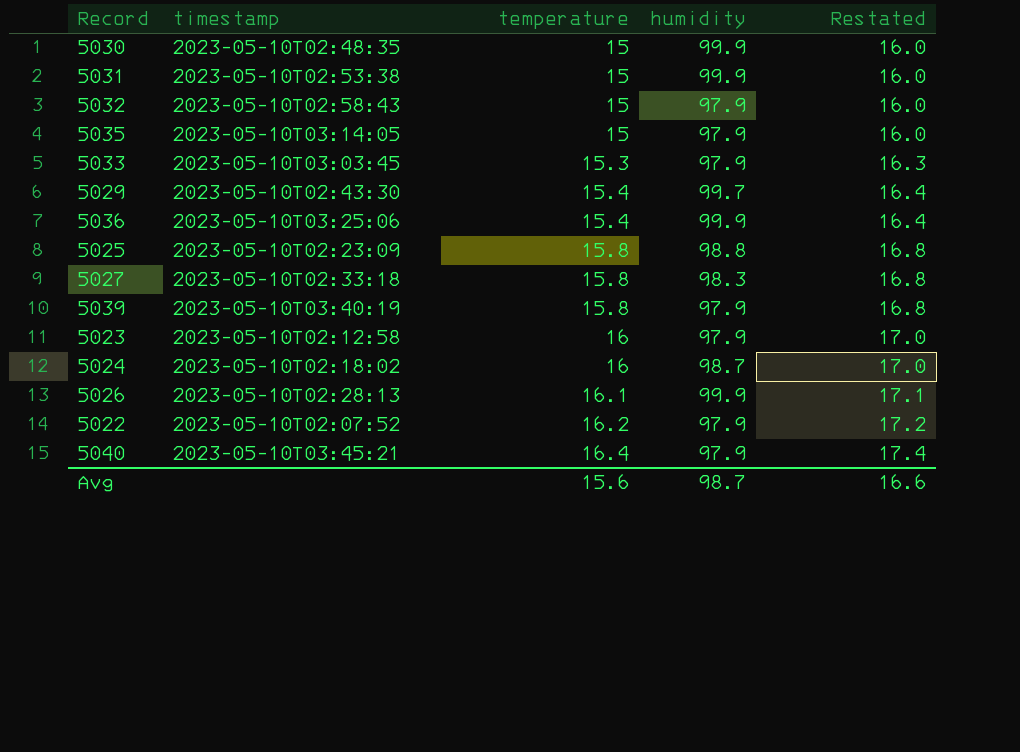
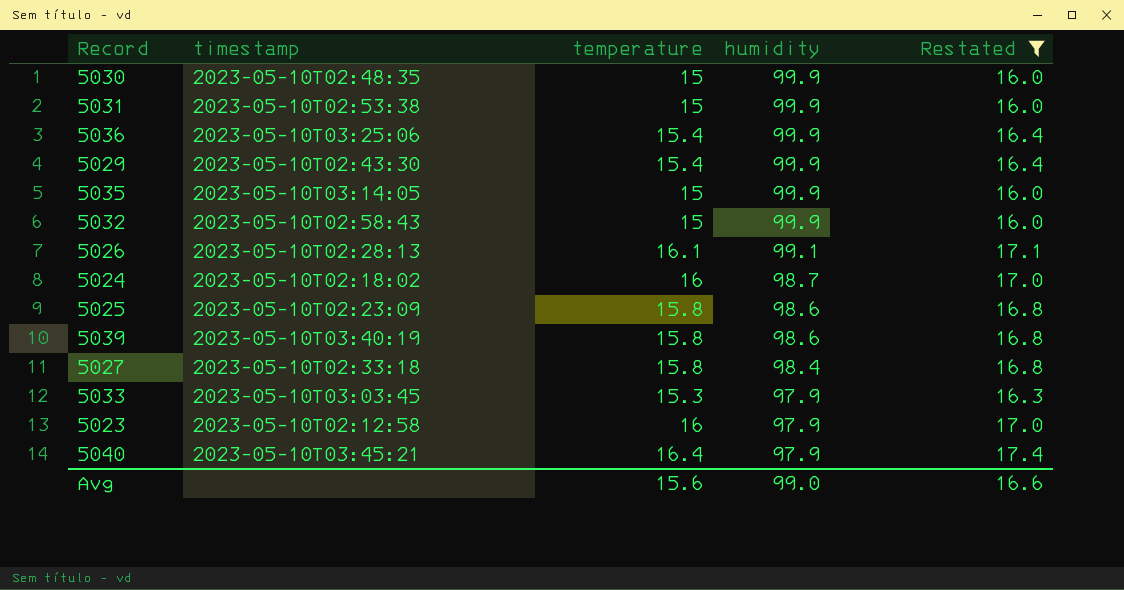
filter: none -> Restated != 17.2
row order: temperature ascending -> humidity descending
5029 | humidity: 99.7 -> 99.9
5035 | humidity: 97.9 -> 99.9
5032 | humidity: 97.9 -> 99.9
5026 | humidity: 99.9 -> 99.1
5025 | humidity: 98.8 -> 98.6
5039 | humidity: 97.9 -> 98.6
5027 | humidity: 98.3 -> 98.4
Avg | humidity: 98.7 -> 99.0

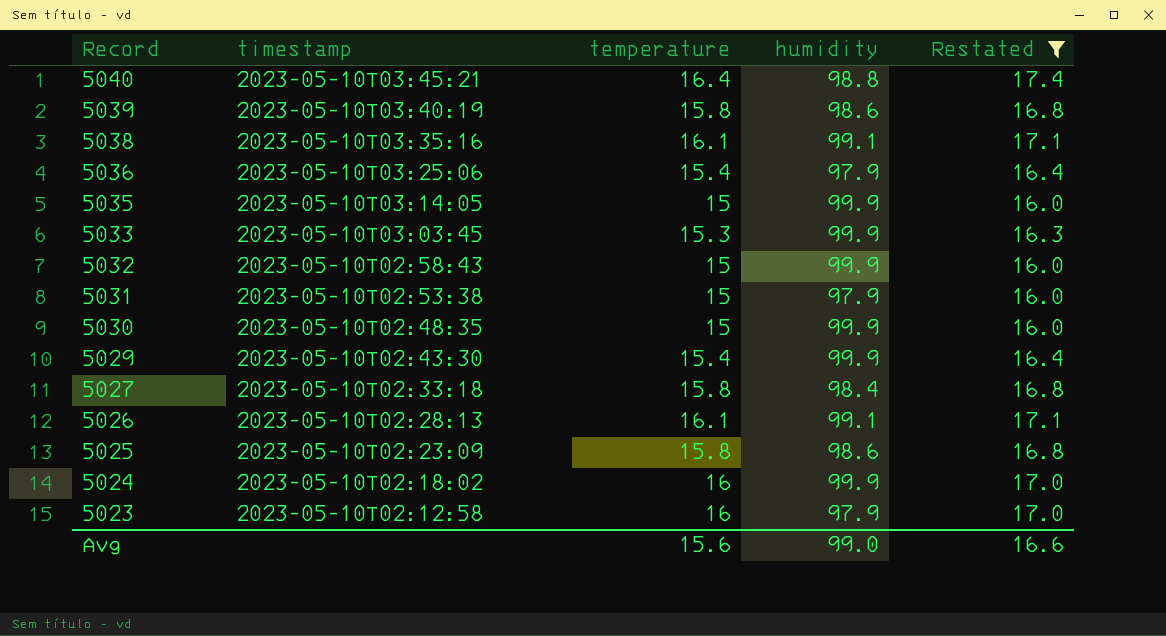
row order: humidity descending -> Record descending
5040 | humidity: 97.9 -> 98.8
row 5038: none -> 2023-05-10T03:35:16 | 16.1 | 99.1 | 17.1
5036 | humidity: 99.9 -> 97.9
5033 | humidity: 97.9 -> 99.9
5031 | humidity: 99.9 -> 97.9
5024 | humidity: 98.7 -> 99.9

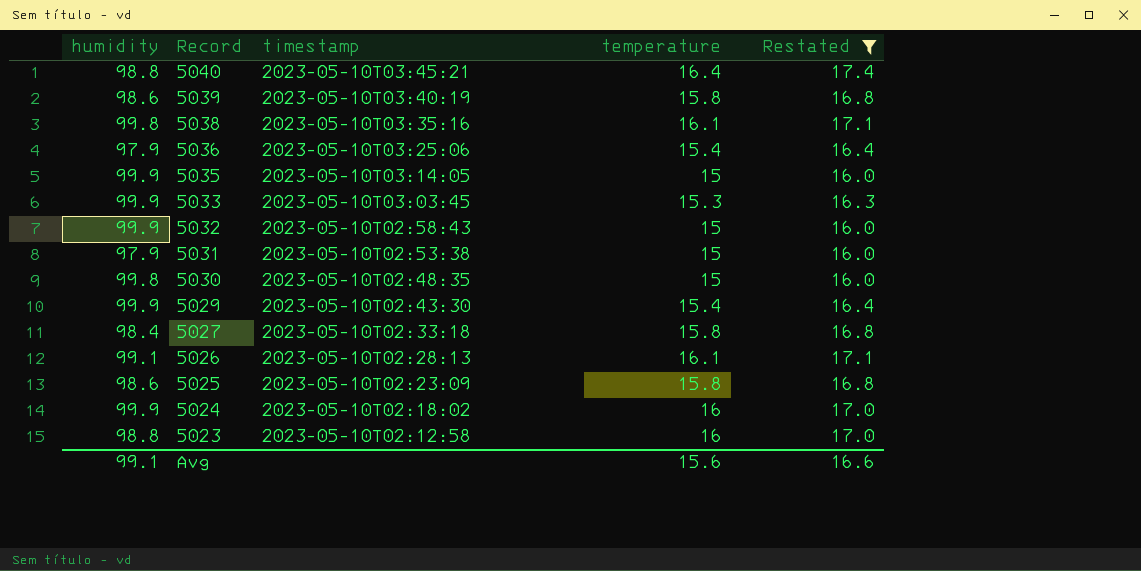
column humidity | position: 4 -> 1
5038 | humidity: 99.1 -> 99.8
5030 | humidity: 99.9 -> 99.8
5023 | humidity: 97.9 -> 98.8
Avg | humidity: 99.0 -> 99.1

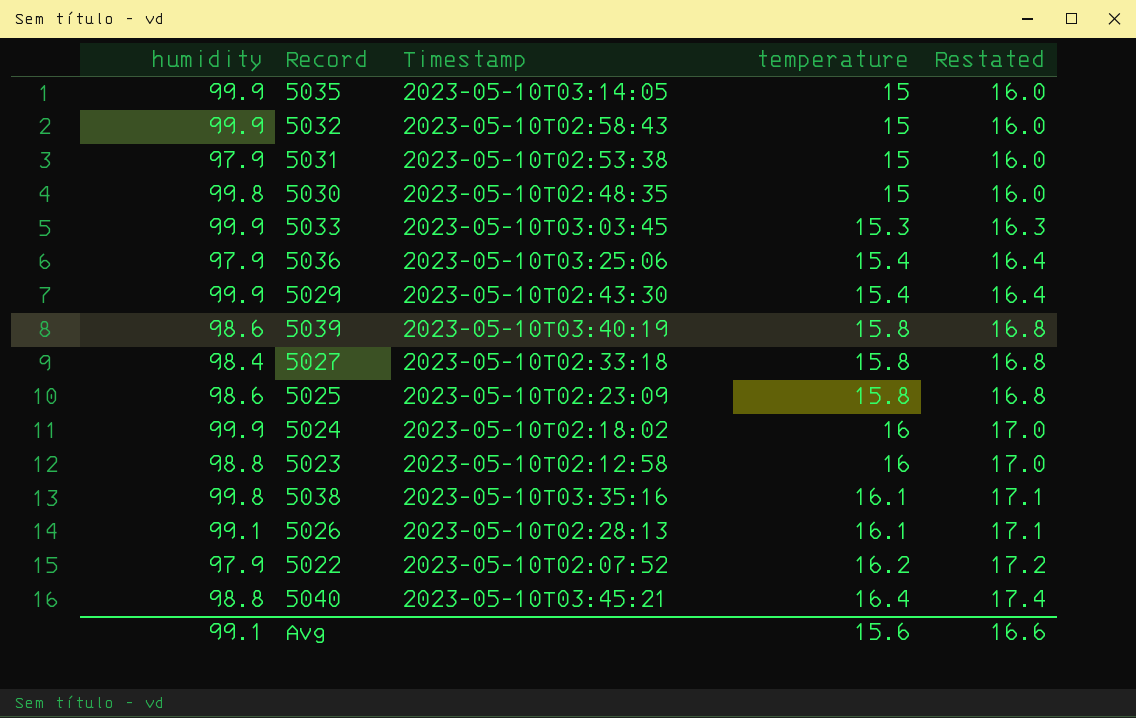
filter: Restated != 17.2 -> none
row order: Record descending -> temperature ascending
column name: timestamp -> Timestamp

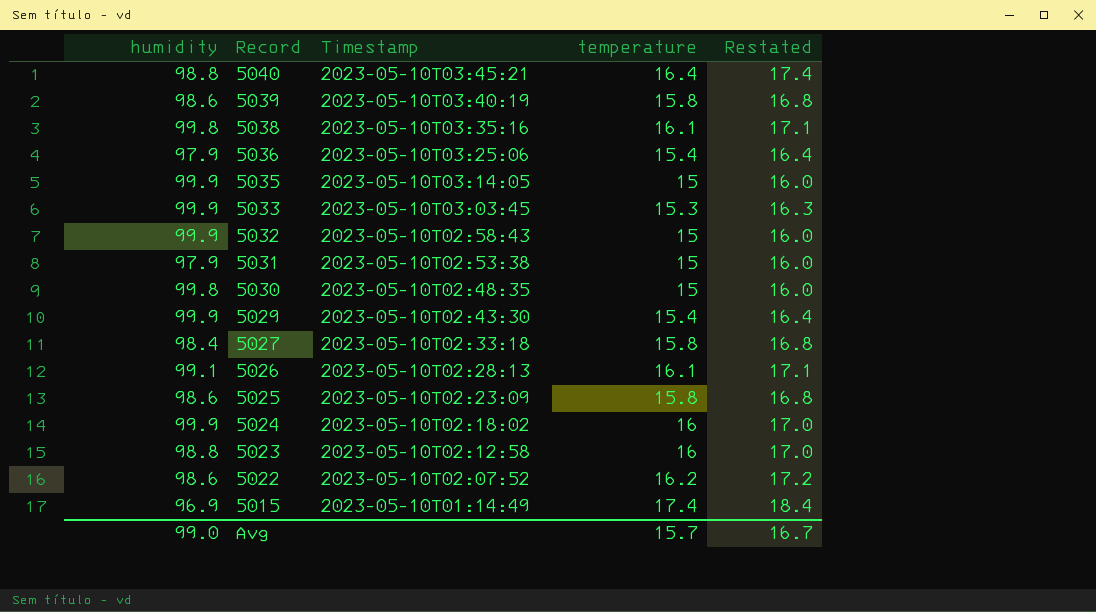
row order: temperature ascending -> Record descending
5022 | humidity: 97.9 -> 98.6
row 5015: none -> 96.9 | 2023-05-10T01:14:49 | 17.4 | 18.4
Avg | humidity: 99.1 -> 99.0
Avg | temperature: 15.6 -> 15.7
Avg | Restated: 16.6 -> 16.7

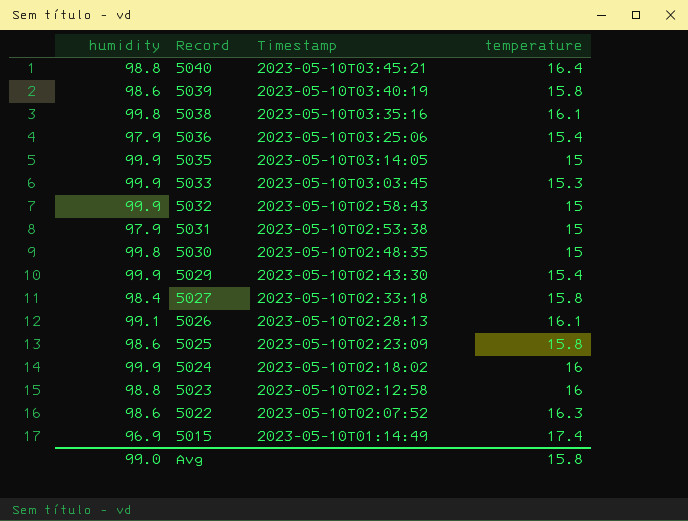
column Restated | formula: [temperature] + 1 -> none
5022 | temperature: 16.2 -> 16.3
Avg | temperature: 15.7 -> 15.8

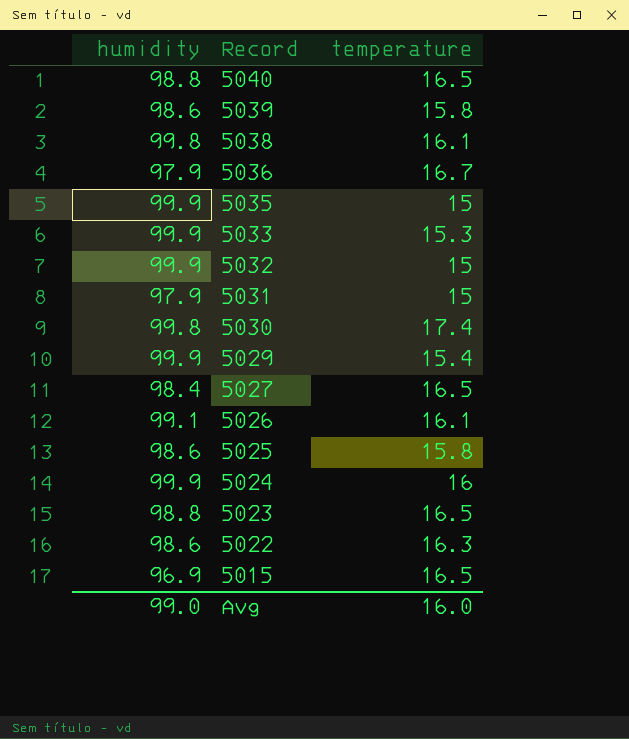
column Timestamp | position: 3 -> none
5040 | temperature: 16.4 -> 16.5
5036 | temperature: 15.4 -> 16.7
5030 | temperature: 15 -> 17.4
5027 | temperature: 15.8 -> 16.5
5023 | temperature: 16 -> 16.5
5015 | temperature: 17.4 -> 16.5
Avg | temperature: 15.8 -> 16.0

